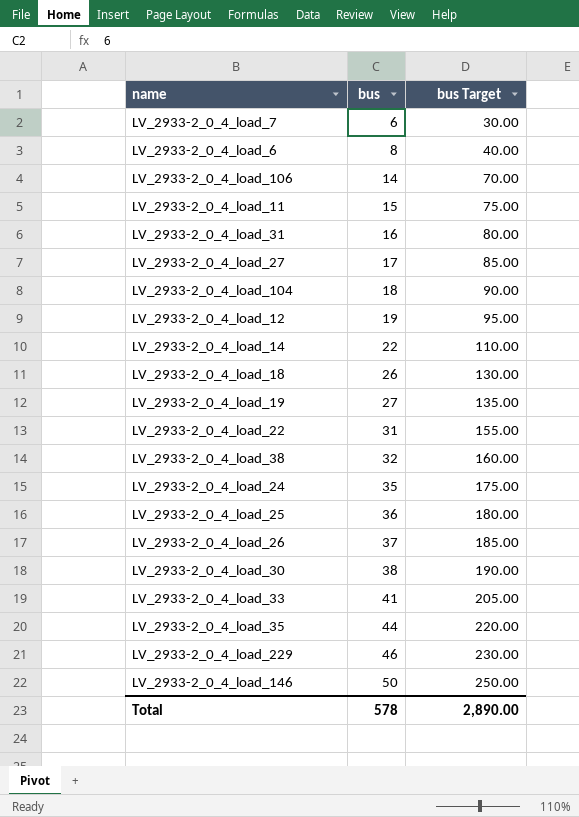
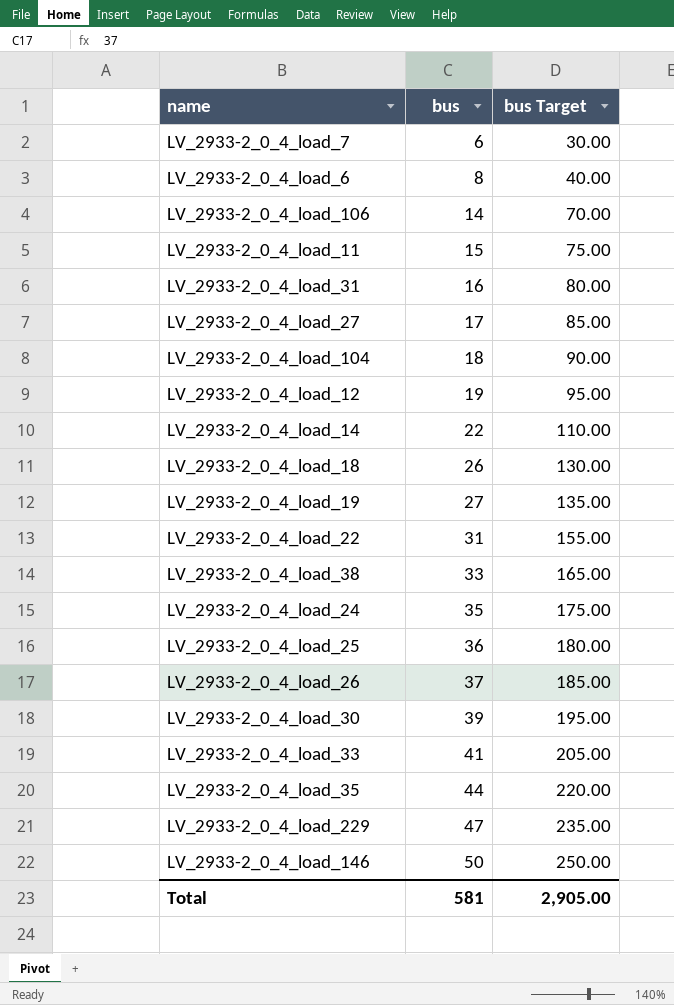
LV_2933-2_0_4_load_38 | bus: 32 -> 33
LV_2933-2_0_4_load_38 | bus Target: 160.00 -> 165.00
LV_2933-2_0_4_load_30 | bus: 38 -> 39
LV_2933-2_0_4_load_30 | bus Target: 190.00 -> 195.00
LV_2933-2_0_4_load_229 | bus: 46 -> 47
LV_2933-2_0_4_load_229 | bus Target: 230.00 -> 235.00
Total | bus: 578 -> 581
Total | bus Target: 2,890.00 -> 2,905.00

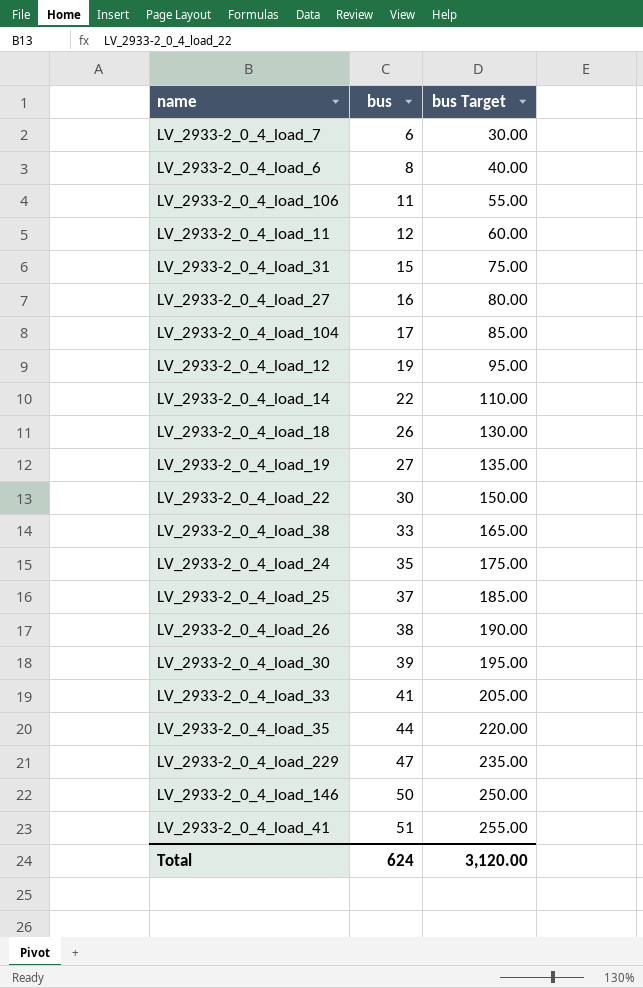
LV_2933-2_0_4_load_106 | bus: 14 -> 11
LV_2933-2_0_4_load_106 | bus Target: 70.00 -> 55.00
LV_2933-2_0_4_load_11 | bus: 15 -> 12
LV_2933-2_0_4_load_11 | bus Target: 75.00 -> 60.00
LV_2933-2_0_4_load_31 | bus: 16 -> 15
LV_2933-2_0_4_load_31 | bus Target: 80.00 -> 75.00
LV_2933-2_0_4_load_27 | bus: 17 -> 16
LV_2933-2_0_4_load_27 | bus Target: 85.00 -> 80.00
LV_2933-2_0_4_load_104 | bus: 18 -> 17
LV_2933-2_0_4_load_104 | bus Target: 90.00 -> 85.00
LV_2933-2_0_4_load_22 | bus: 31 -> 30
LV_2933-2_0_4_load_22 | bus Target: 155.00 -> 150.00
LV_2933-2_0_4_load_25 | bus: 36 -> 37
LV_2933-2_0_4_load_25 | bus Target: 180.00 -> 185.00
LV_2933-2_0_4_load_26 | bus: 37 -> 38
LV_2933-2_0_4_load_26 | bus Target: 185.00 -> 190.00
row LV_2933-2_0_4_load_41: none -> 51 | 255.00
Total | bus: 581 -> 624
Total | bus Target: 2,905.00 -> 3,120.00

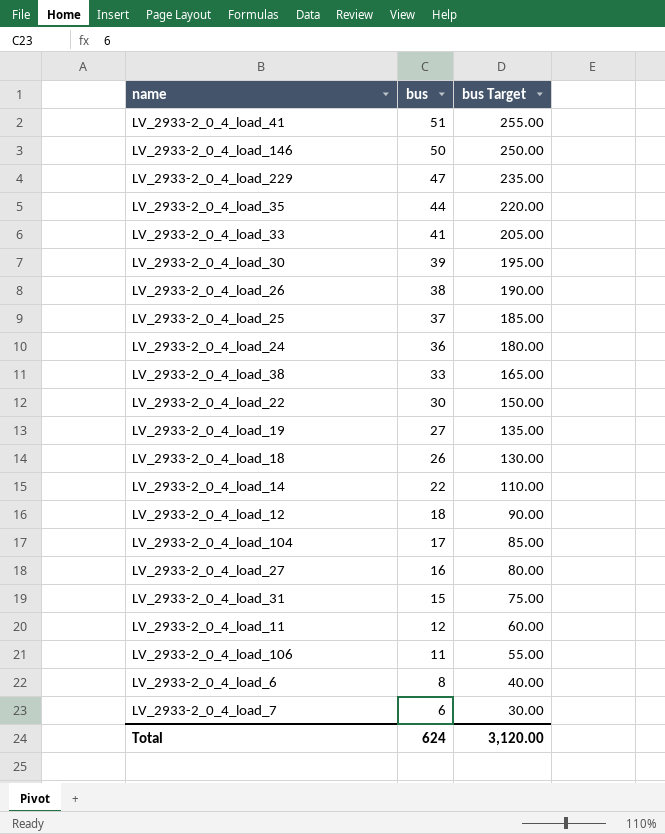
row order: bus ascending -> bus descending
LV_2933-2_0_4_load_24 | bus: 35 -> 36
LV_2933-2_0_4_load_24 | bus Target: 175.00 -> 180.00
LV_2933-2_0_4_load_12 | bus: 19 -> 18
LV_2933-2_0_4_load_12 | bus Target: 95.00 -> 90.00

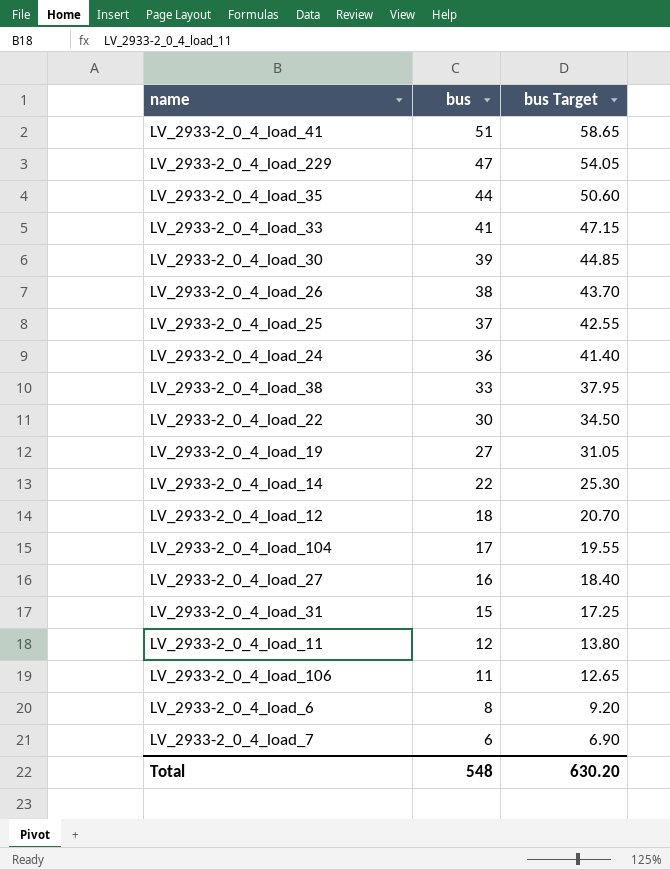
column bus Target | formula: [bus] * 5 -> [bus] * 1.15
row LV_2933-2_0_4_load_146: 50 | 250.00 -> none
row LV_2933-2_0_4_load_18: 26 | 130.00 -> none
Total | bus: 624 -> 548
Total | bus Target: 3,120.00 -> 630.20

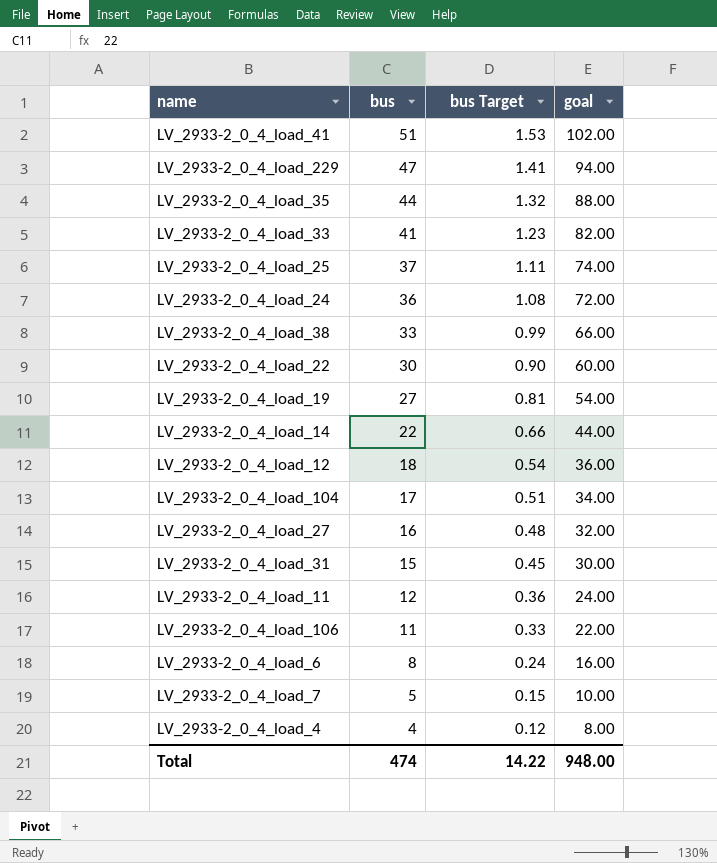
column bus Target | formula: [bus] * 1.15 -> [bus] * 0.03
column goal | formula: none -> [bus] * 2
row LV_2933-2_0_4_load_30: 39 | 44.85 -> none
row LV_2933-2_0_4_load_26: 38 | 43.70 -> none
LV_2933-2_0_4_load_7 | bus: 6 -> 5
row LV_2933-2_0_4_load_4: none -> 4 | 0.12 | 8.00
Total | bus: 548 -> 474
Total | bus Target: 630.20 -> 14.22

